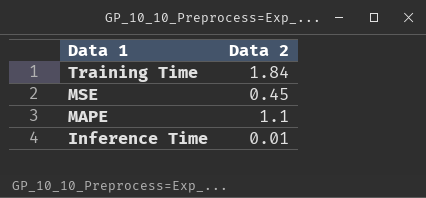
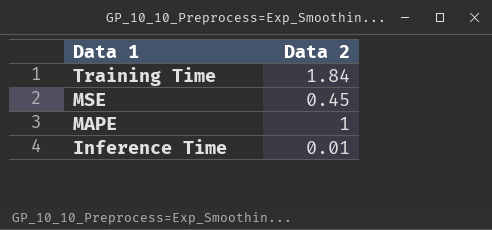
MAPE | Data 2: 1.1 -> 1

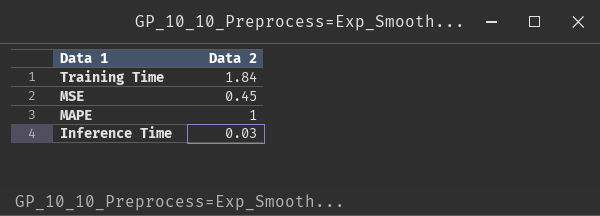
Inference Time | Data 2: 0.01 -> 0.03

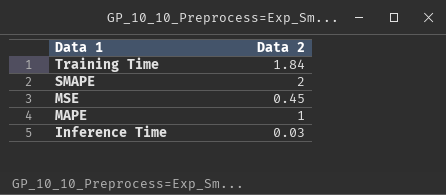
row SMAPE: none -> 2

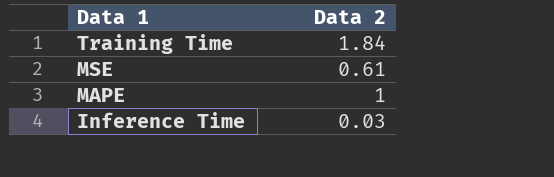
row SMAPE: 2 -> none
MSE | Data 2: 0.45 -> 0.61

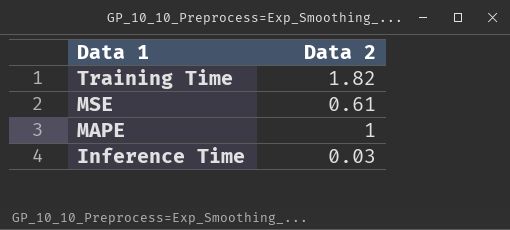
Training Time | Data 2: 1.84 -> 1.82

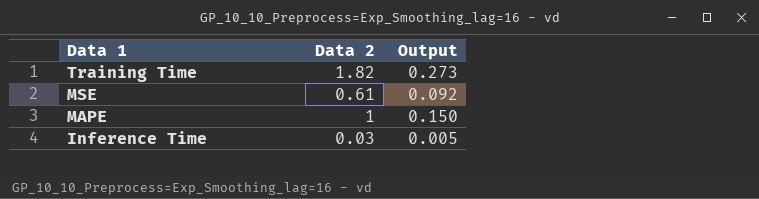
column Output | formula: none -> [Data 2] * 0.15

